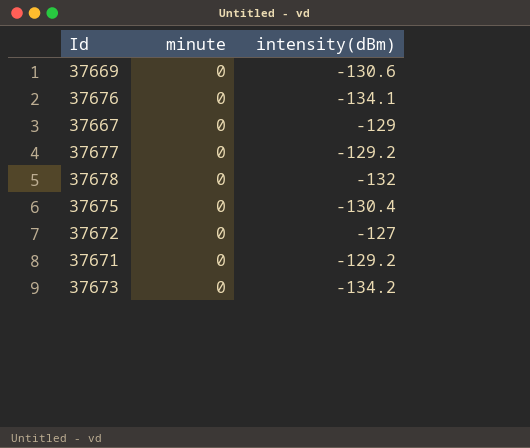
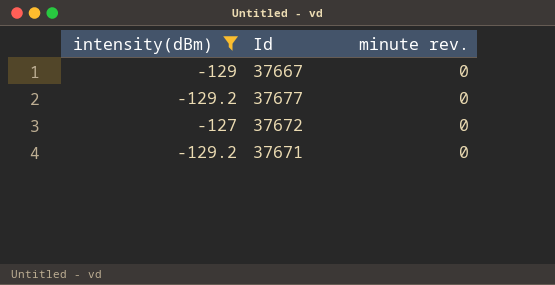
filter: none -> intensity(dBm) >= -129.2
column intensity(dBm) | position: 3 -> 1
column name: minute -> minute rev.

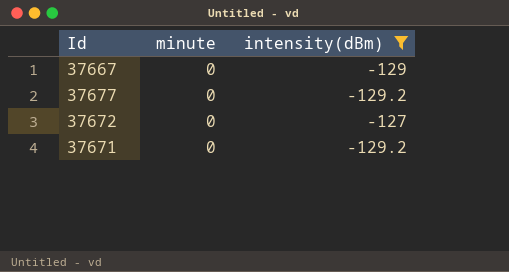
column name: minute rev. -> minute
column intensity(dBm) | position: 1 -> 3

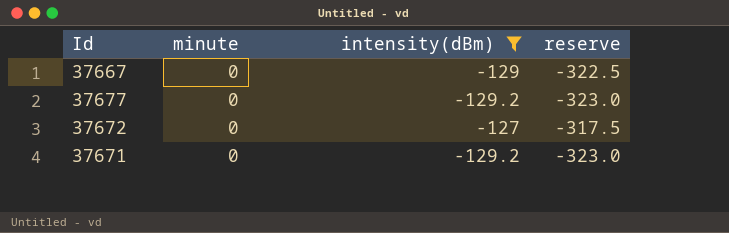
column reserve | formula: none -> [intensity(dBm)] * 2.5

